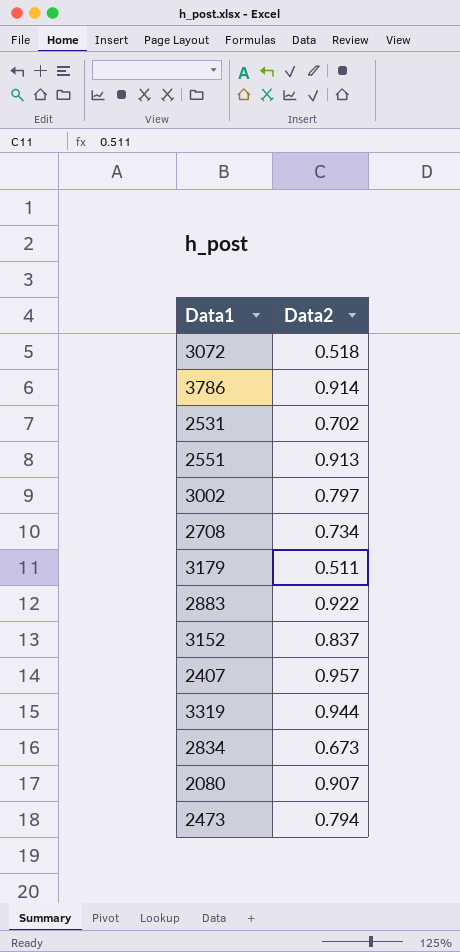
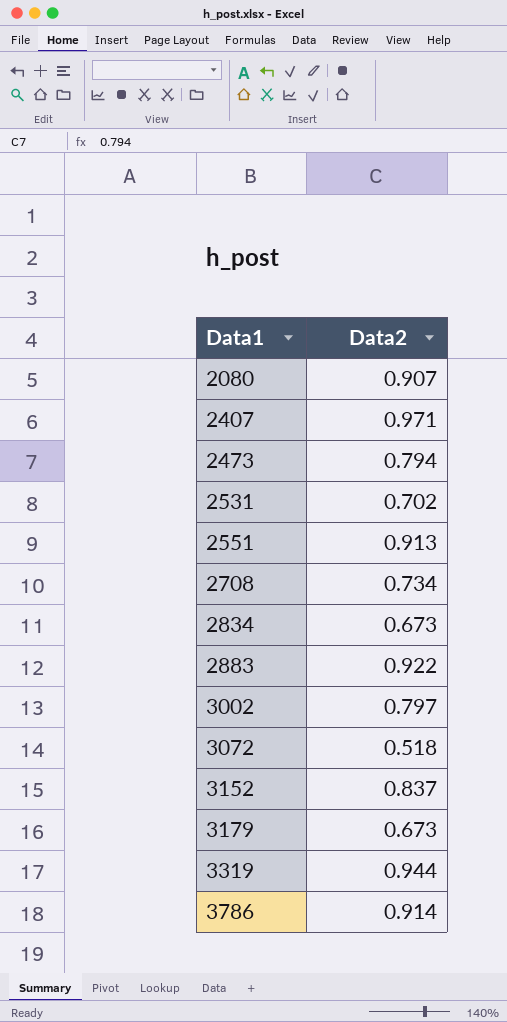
row order: none -> Data1 ascending
2407 | Data2: 0.957 -> 0.971
3179 | Data2: 0.511 -> 0.673

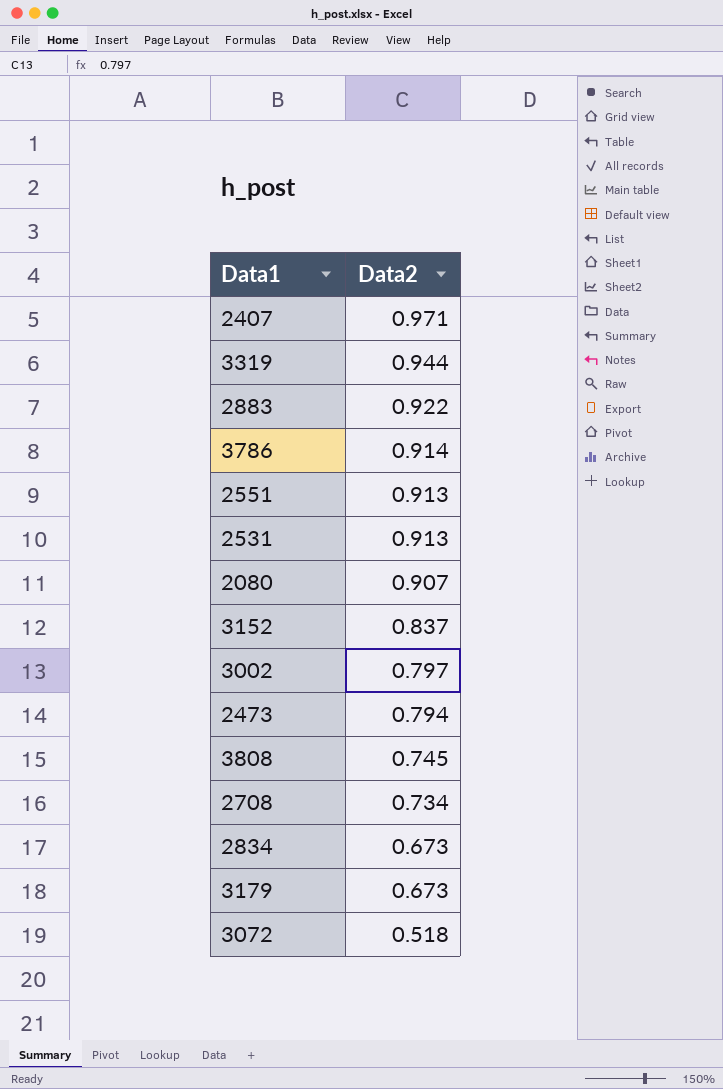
row order: Data1 ascending -> Data2 descending
2531 | Data2: 0.702 -> 0.913
row 3808: none -> 0.745

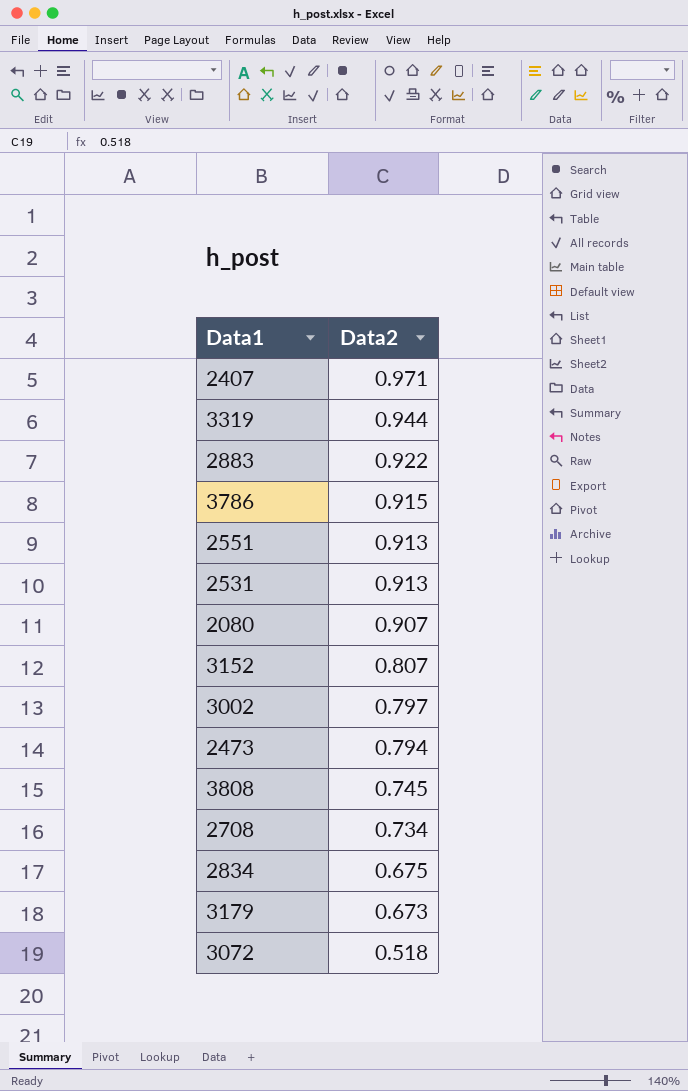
3786 | Data2: 0.914 -> 0.915
3152 | Data2: 0.837 -> 0.807
2834 | Data2: 0.673 -> 0.675

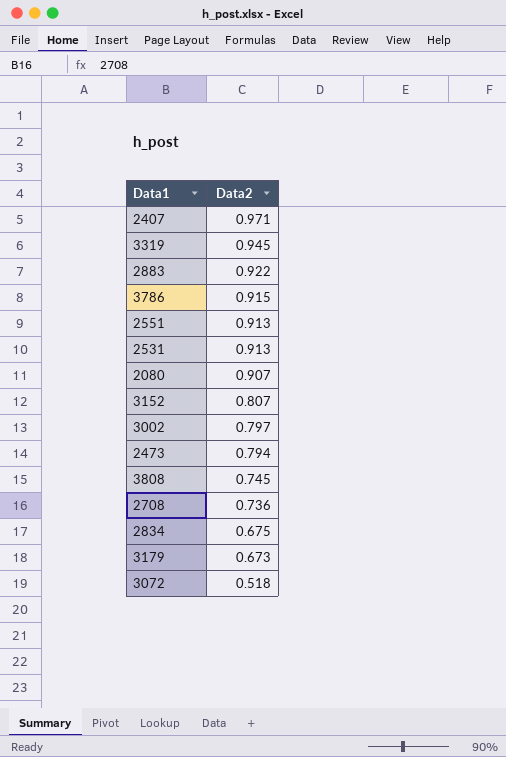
3319 | Data2: 0.944 -> 0.945
2708 | Data2: 0.734 -> 0.736

